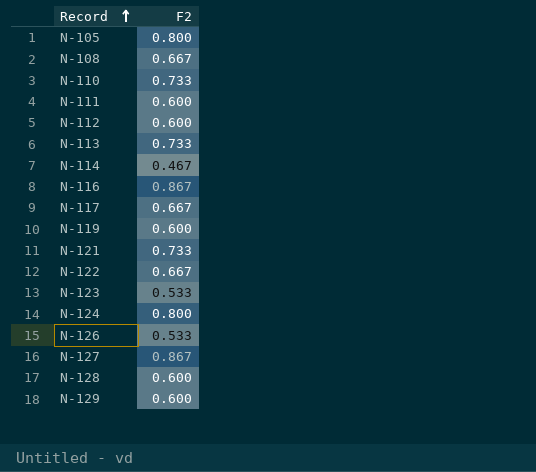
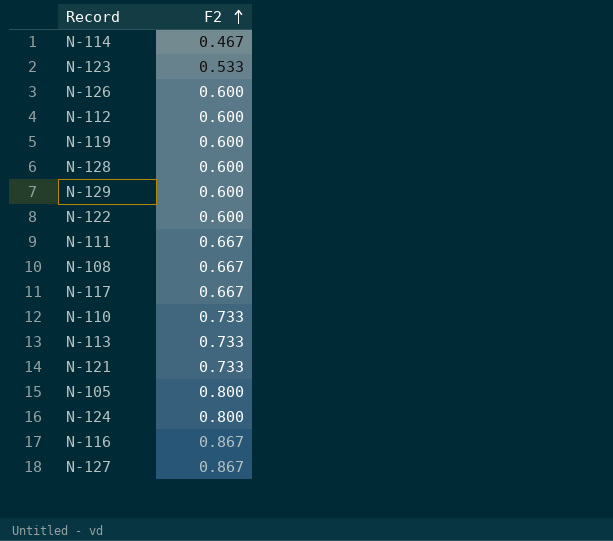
row order: Record ascending -> F2 ascending
N-126 | F2: 0.533 -> 0.600
N-122 | F2: 0.667 -> 0.600
N-111 | F2: 0.600 -> 0.667

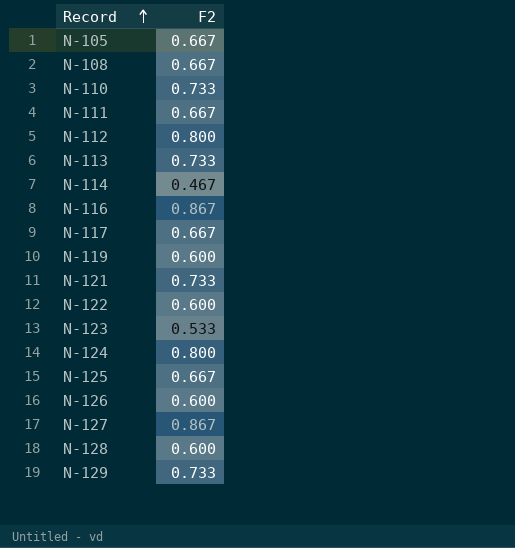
row order: F2 ascending -> Record ascending
N-105 | F2: 0.800 -> 0.667
N-112 | F2: 0.600 -> 0.800
row N-125: none -> 0.667
N-129 | F2: 0.600 -> 0.733

